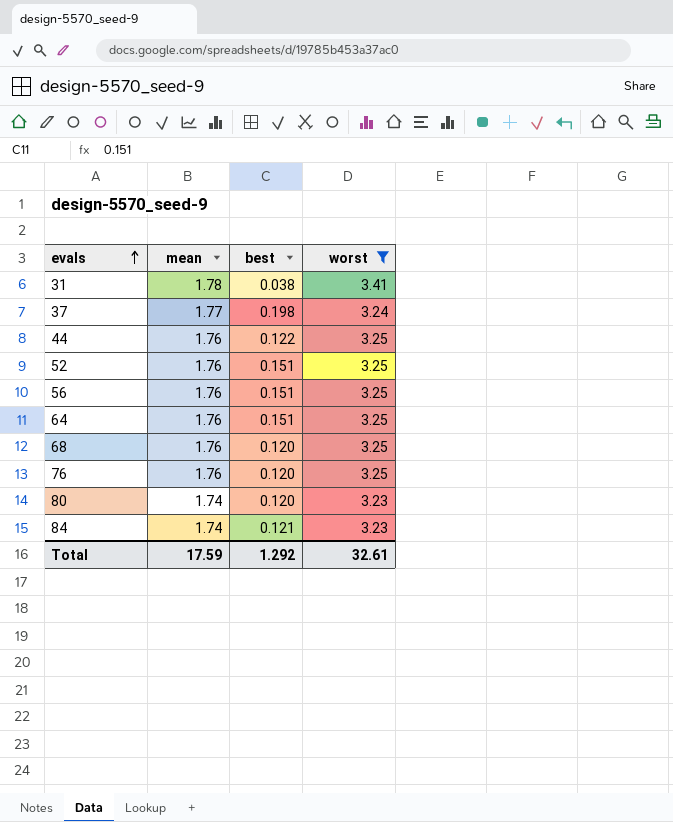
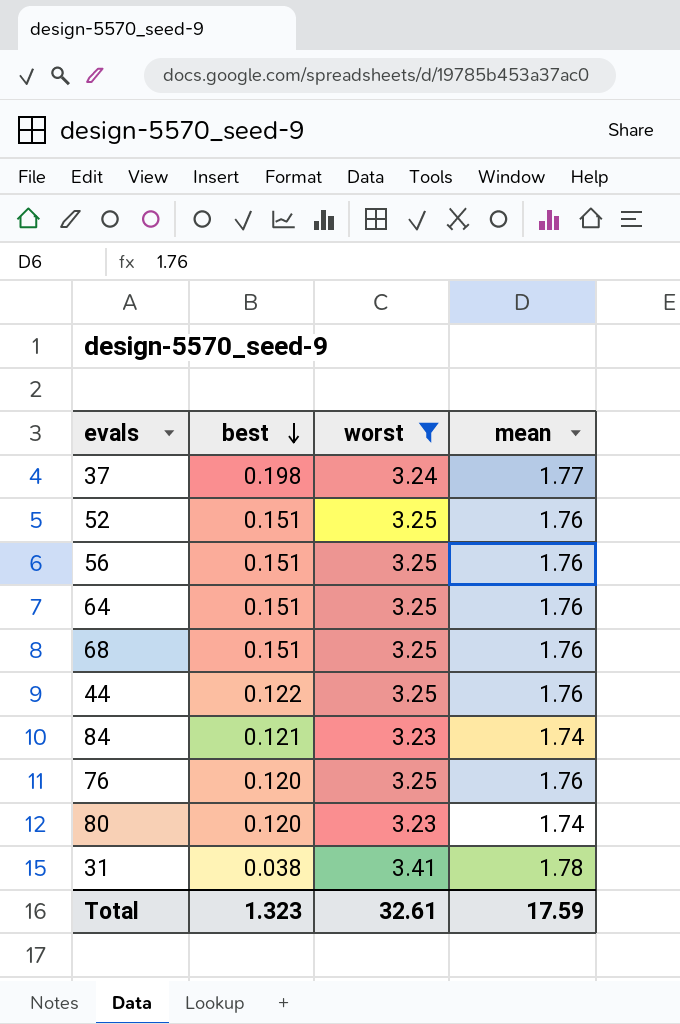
row order: evals ascending -> best descending
column mean | position: 2 -> 4
68 | best: 0.120 -> 0.151
Total | best: 1.292 -> 1.323

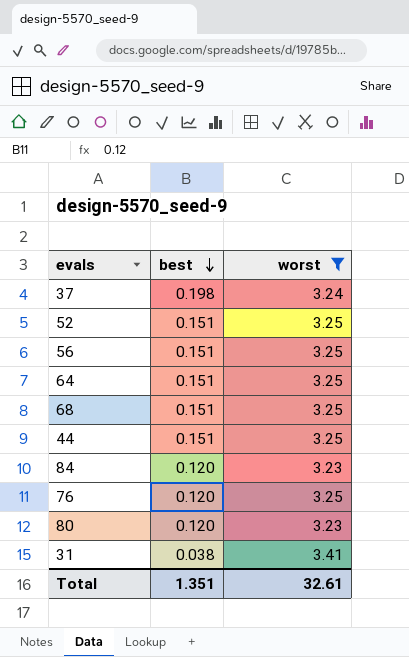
column mean | position: 4 -> none
44 | best: 0.122 -> 0.151
84 | best: 0.121 -> 0.120
Total | best: 1.323 -> 1.351

